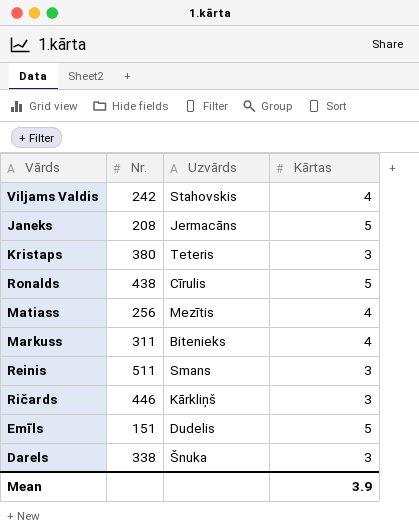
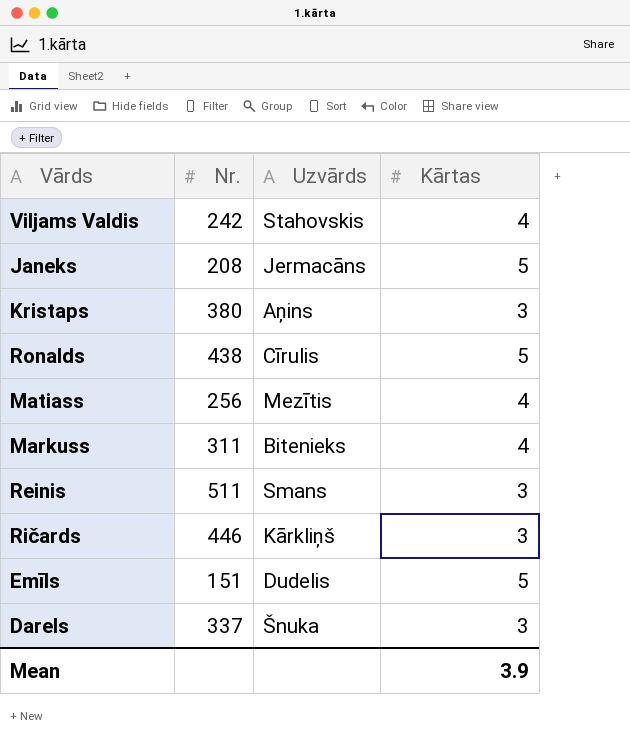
Kristaps | Uzvārds: Teteris -> Aņins
Darels | Nr.: 338 -> 337

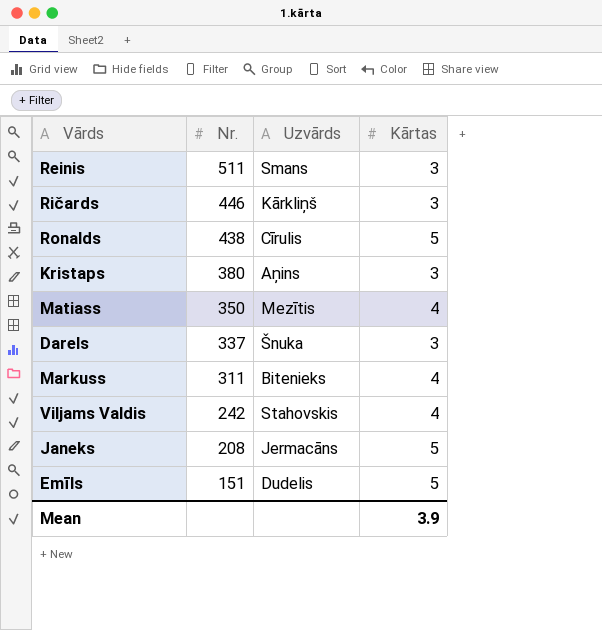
row order: none -> Nr. descending
Matiass | Nr.: 256 -> 350

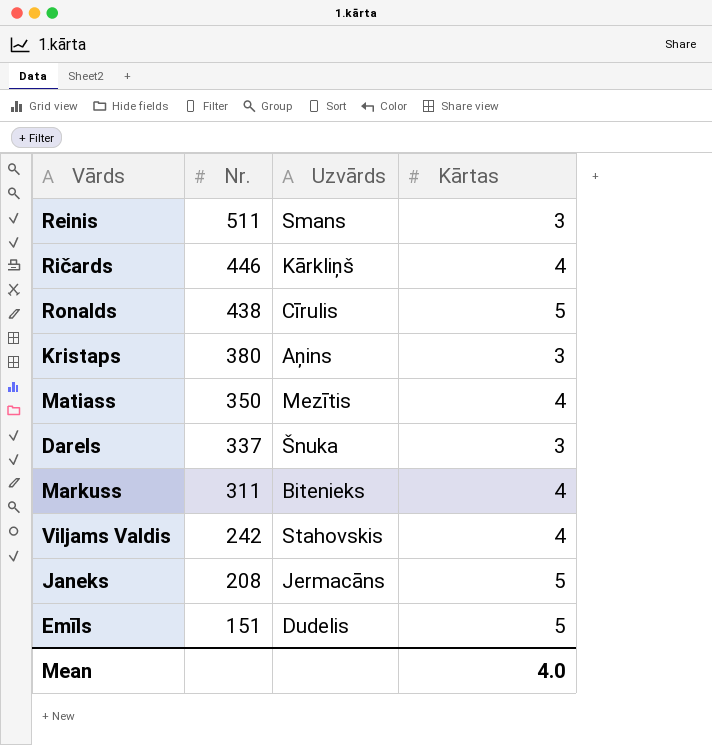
Ričards | Kārtas: 3 -> 4
Mean | Kārtas: 3.9 -> 4.0

